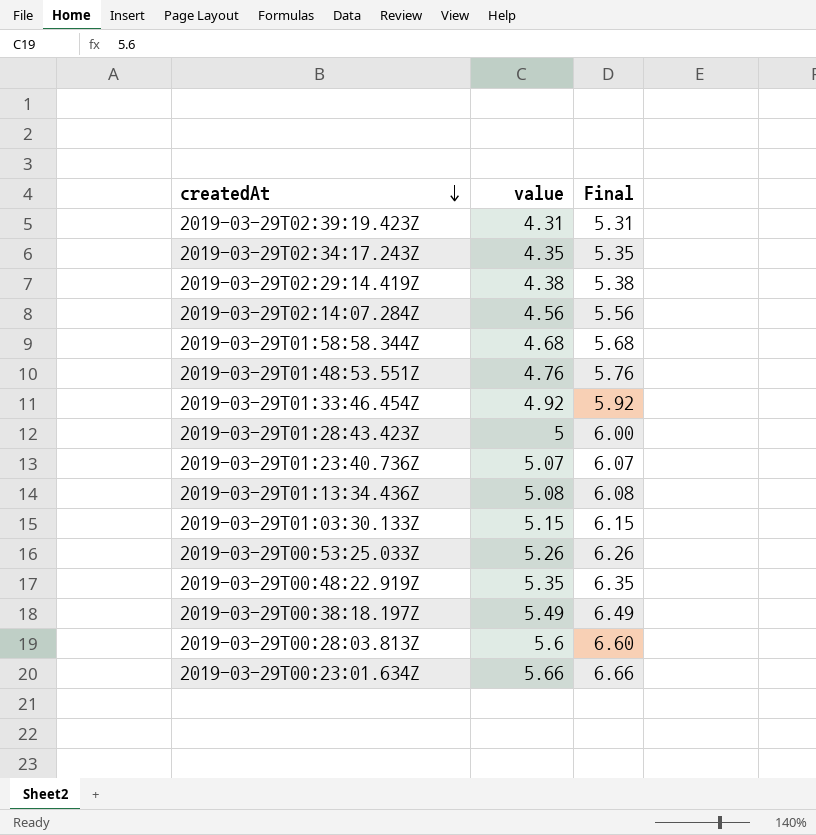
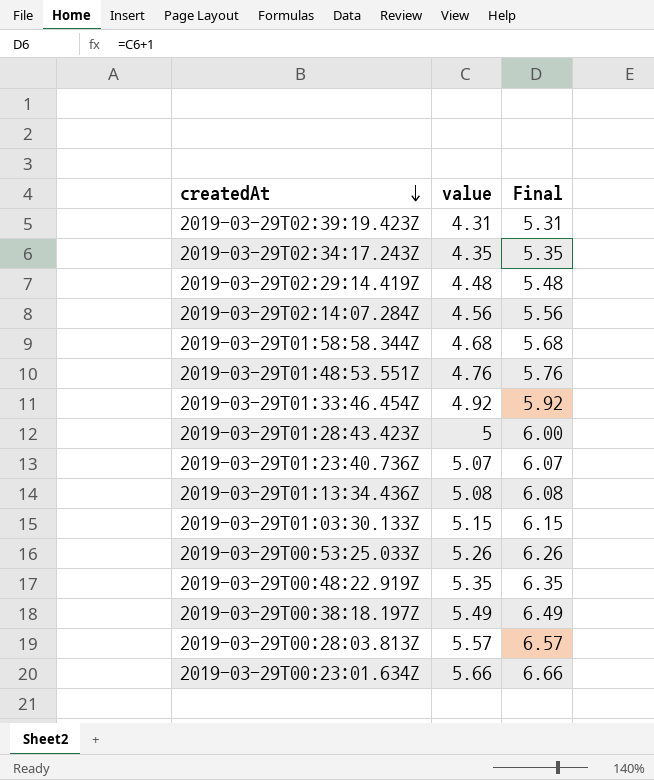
2019-03-29T02:29:14.419Z | value: 4.38 -> 4.48
2019-03-29T02:29:14.419Z | Final: 5.38 -> 5.48
2019-03-29T00:28:03.813Z | value: 5.6 -> 5.57
2019-03-29T00:28:03.813Z | Final: 6.60 -> 6.57

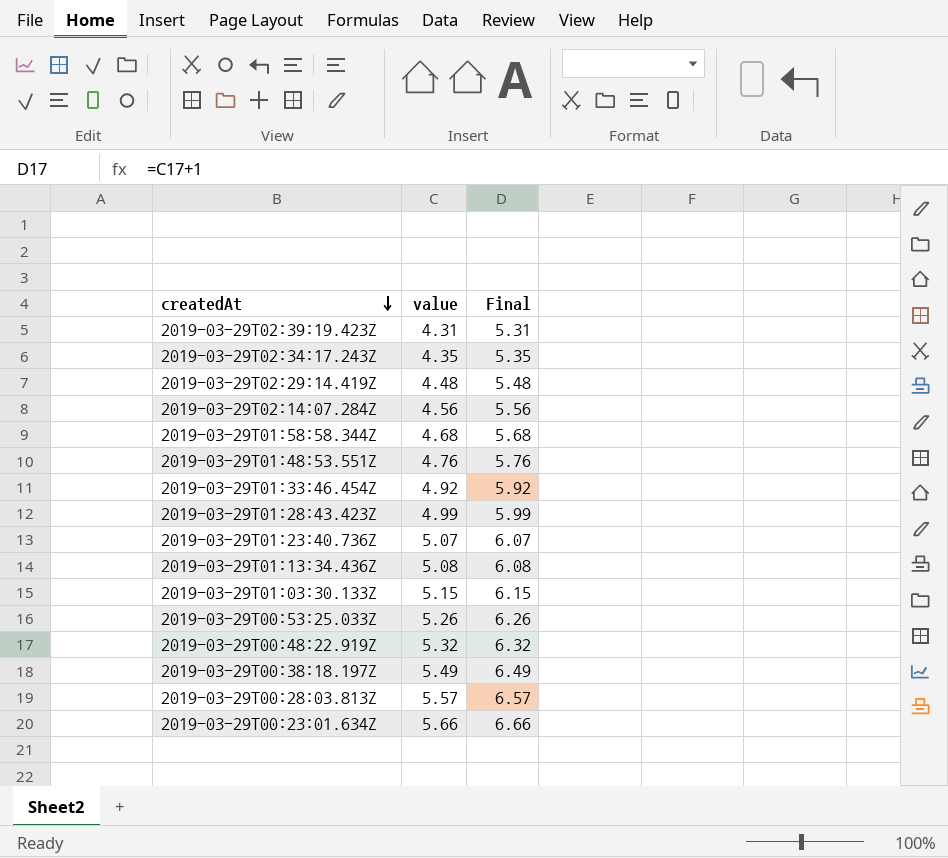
2019-03-29T01:28:43.423Z | value: 5 -> 4.99
2019-03-29T01:28:43.423Z | Final: 6.00 -> 5.99
2019-03-29T00:48:22.919Z | value: 5.35 -> 5.32
2019-03-29T00:48:22.919Z | Final: 6.35 -> 6.32

